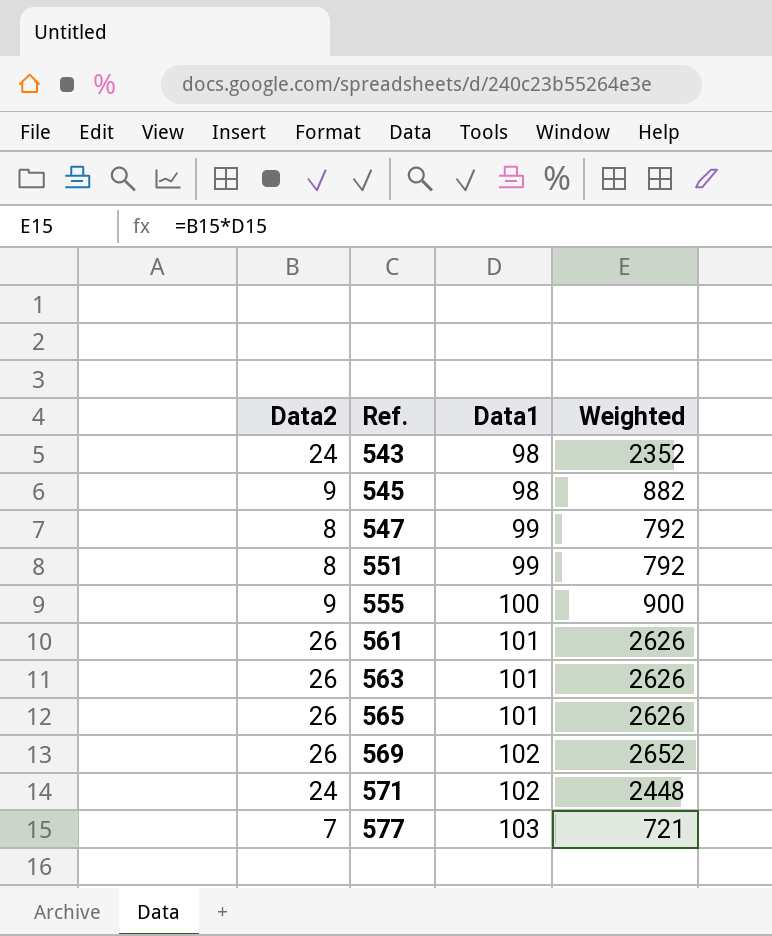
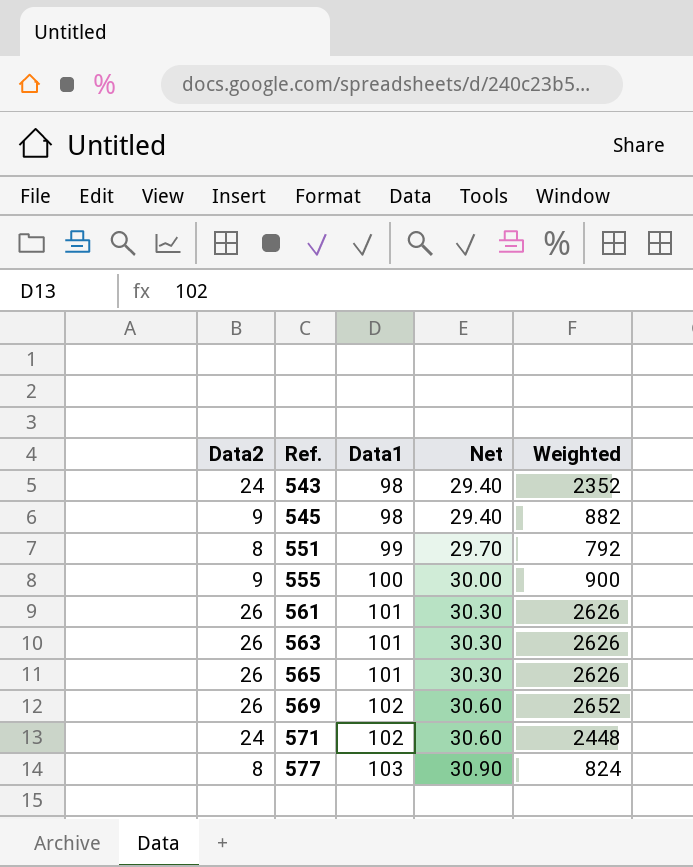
column Net | formula: none -> [Data1] * 0.3
row 547: 8 | 99 | 792 -> none
577 | Data2: 7 -> 8
577 | Weighted: 721 -> 824

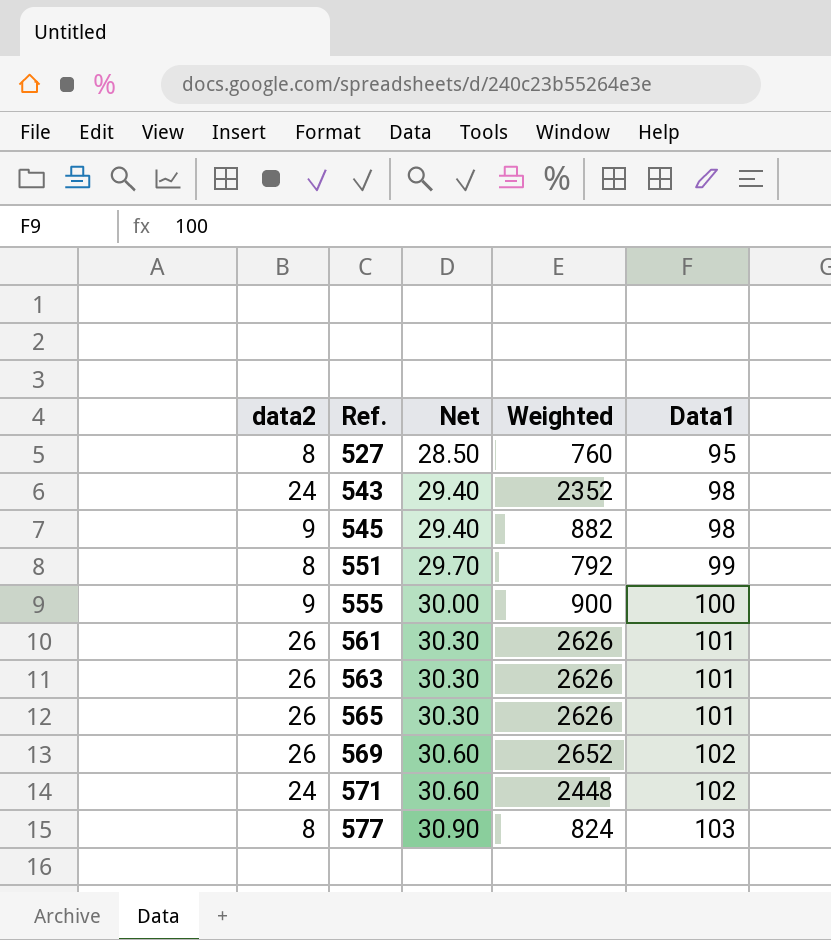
column name: Data2 -> data2
column Data1 | position: 3 -> 5
row 527: none -> 8 | 28.50 | 760 | 95

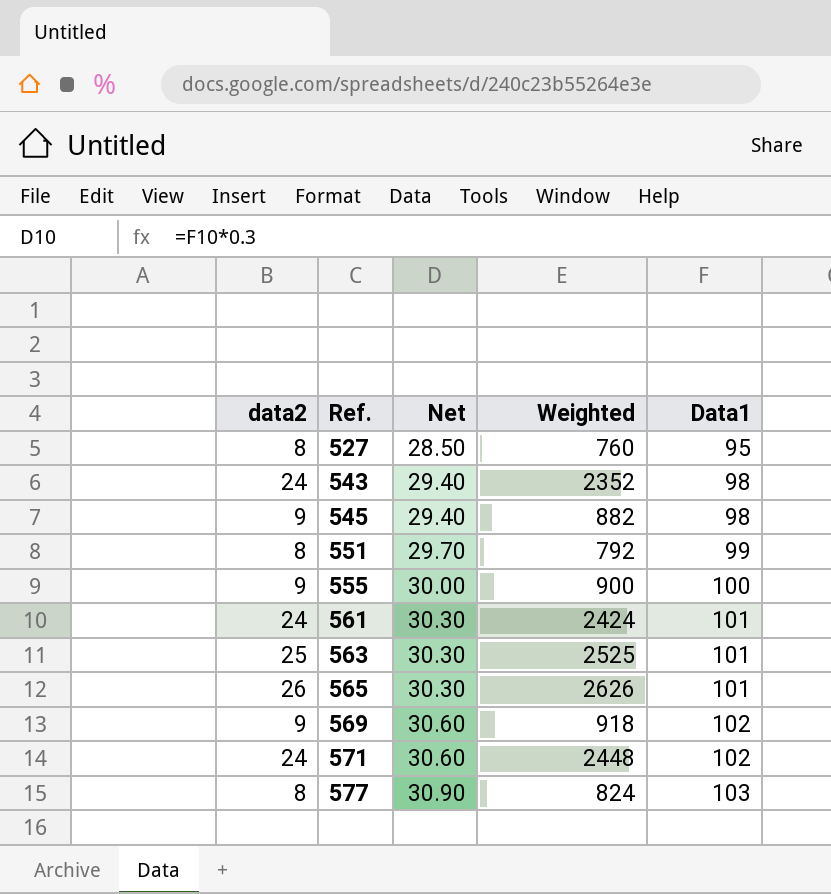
561 | data2: 26 -> 24
561 | Weighted: 2626 -> 2424
563 | data2: 26 -> 25
563 | Weighted: 2626 -> 2525
569 | data2: 26 -> 9
569 | Weighted: 2652 -> 918

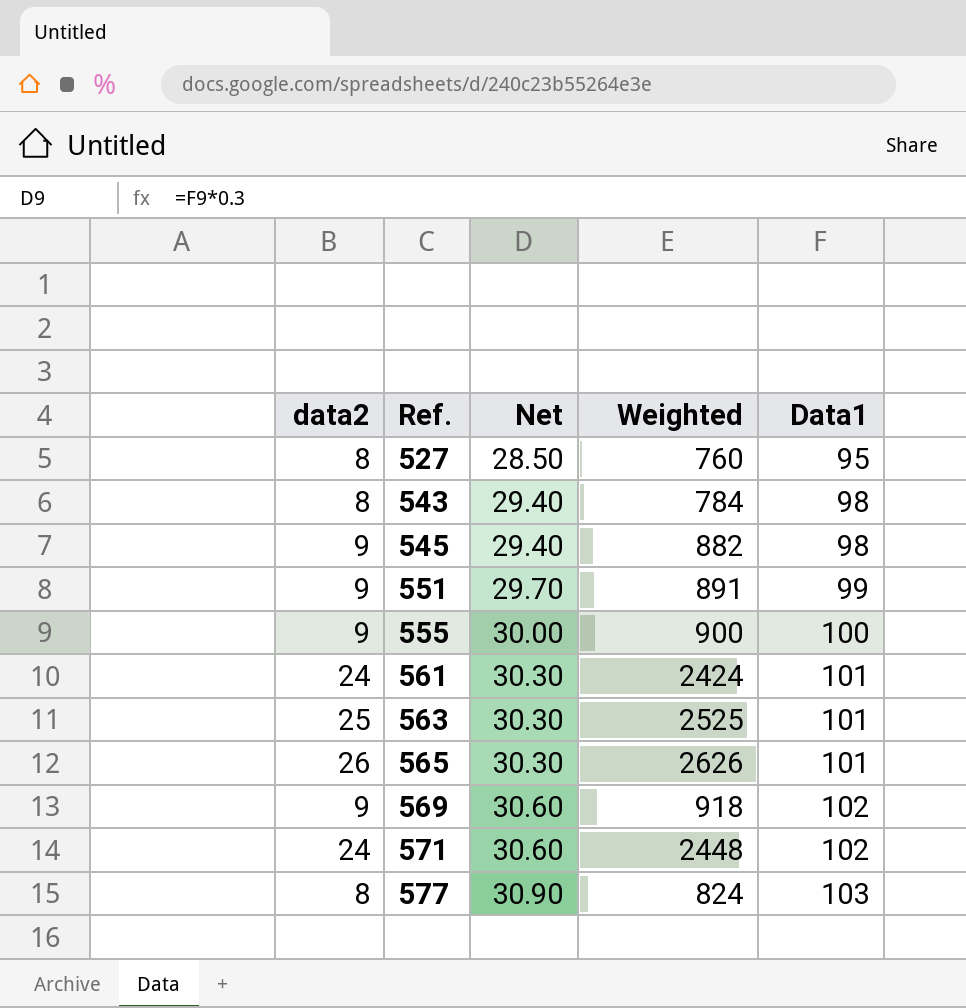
543 | data2: 24 -> 8
543 | Weighted: 2352 -> 784
551 | data2: 8 -> 9
551 | Weighted: 792 -> 891

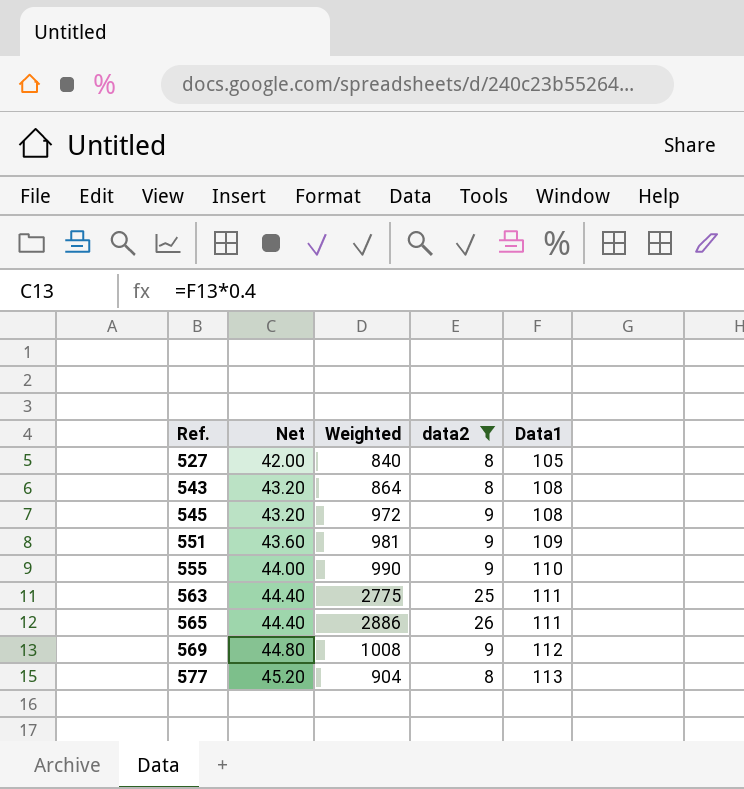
filter: none -> data2 != 24
column Net | formula: [Data1] * 0.3 -> [Data1] * 0.4
column data2 | position: 1 -> 4
527 | Weighted: 760 -> 840
527 | Data1: 95 -> 105
543 | Weighted: 784 -> 864
543 | Data1: 98 -> 108
545 | Weighted: 882 -> 972
545 | Data1: 98 -> 108
551 | Weighted: 891 -> 981
551 | Data1: 99 -> 109
555 | Weighted: 900 -> 990
555 | Data1: 100 -> 110
563 | Weighted: 2525 -> 2775
563 | Data1: 101 -> 111
565 | Weighted: 2626 -> 2886
565 | Data1: 101 -> 111
569 | Weighted: 918 -> 1008
569 | Data1: 102 -> 112
577 | Weighted: 824 -> 904
577 | Data1: 103 -> 113

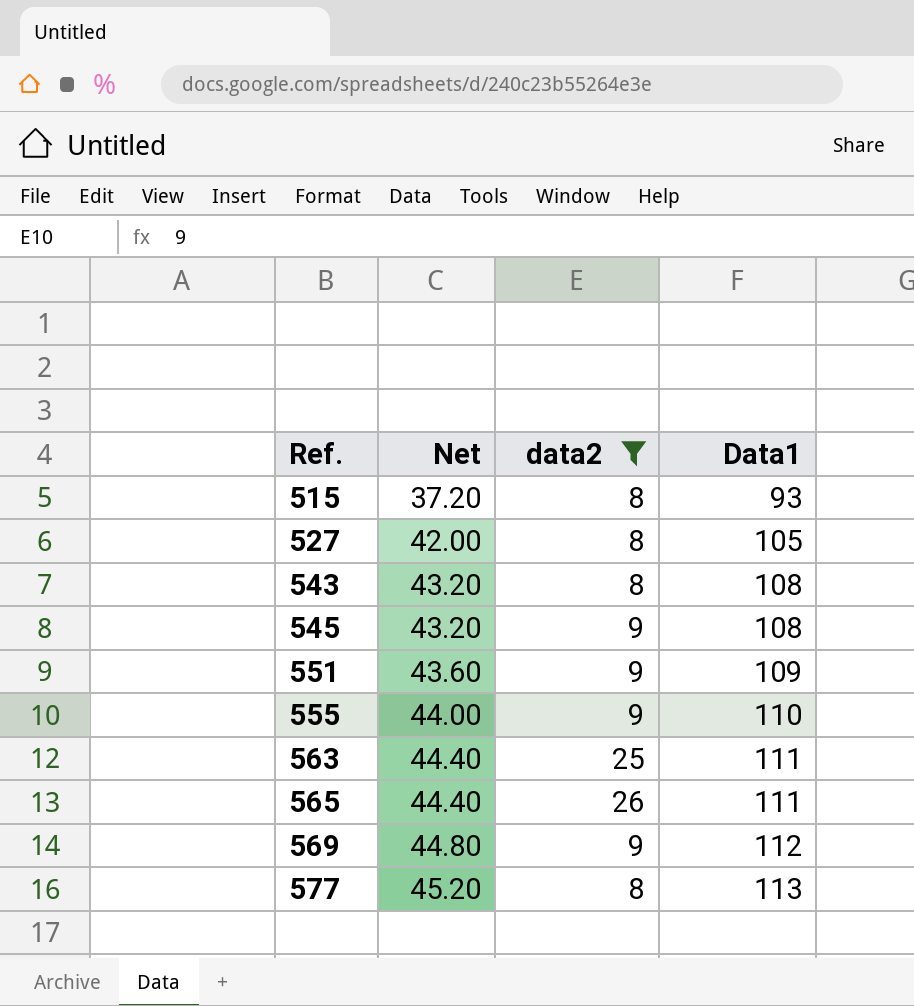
column Weighted | formula: [data2] * [Data1] -> none
row 515: none -> 37.20 | 8 | 93

